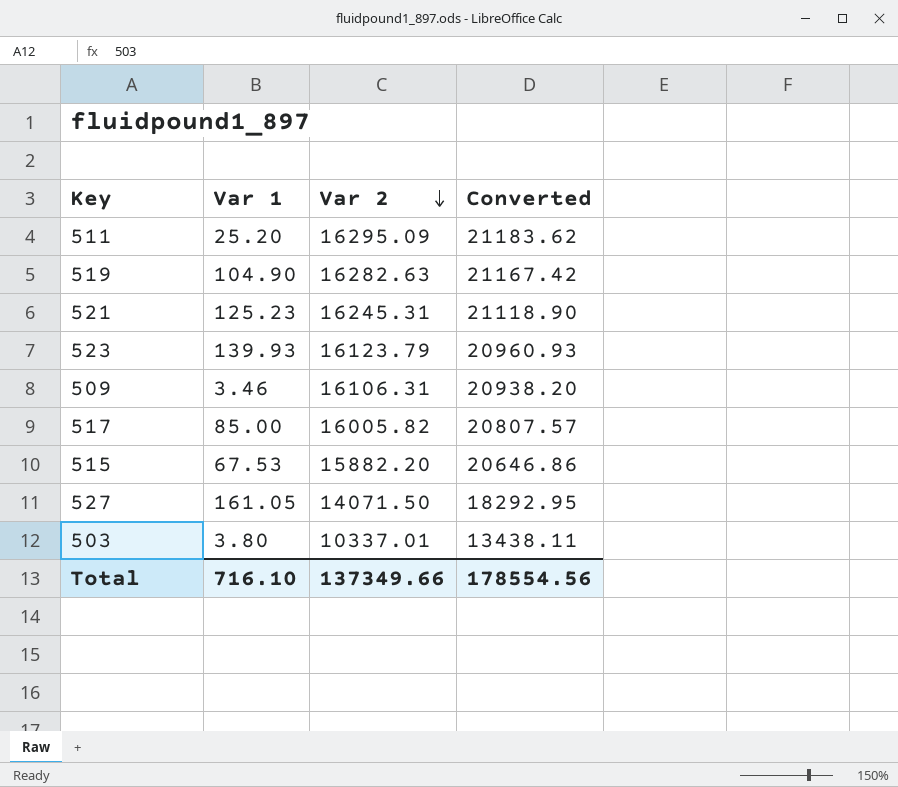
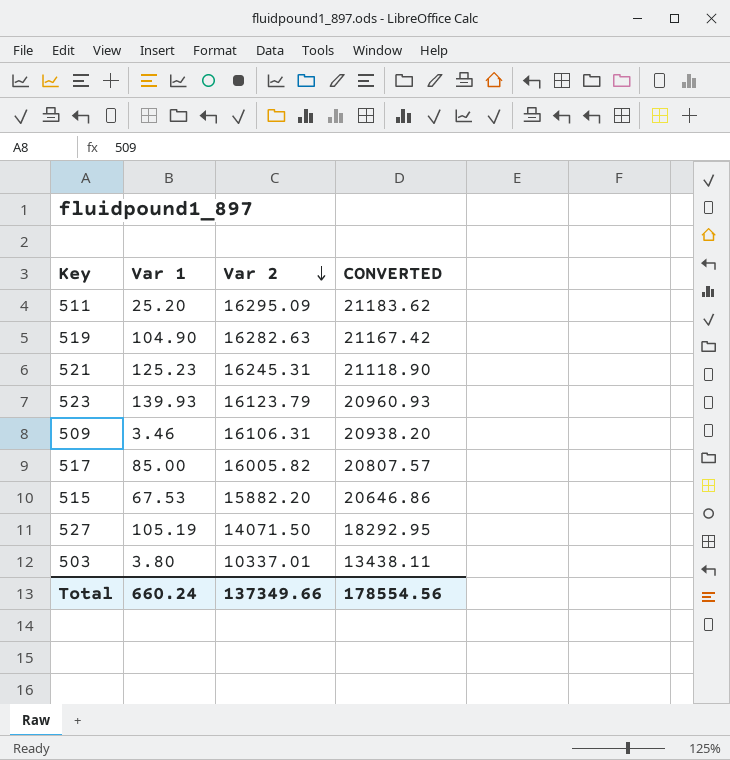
column name: Converted -> CONVERTED
527 | Var 1: 161.05 -> 105.19
Total | Var 1: 716.10 -> 660.24

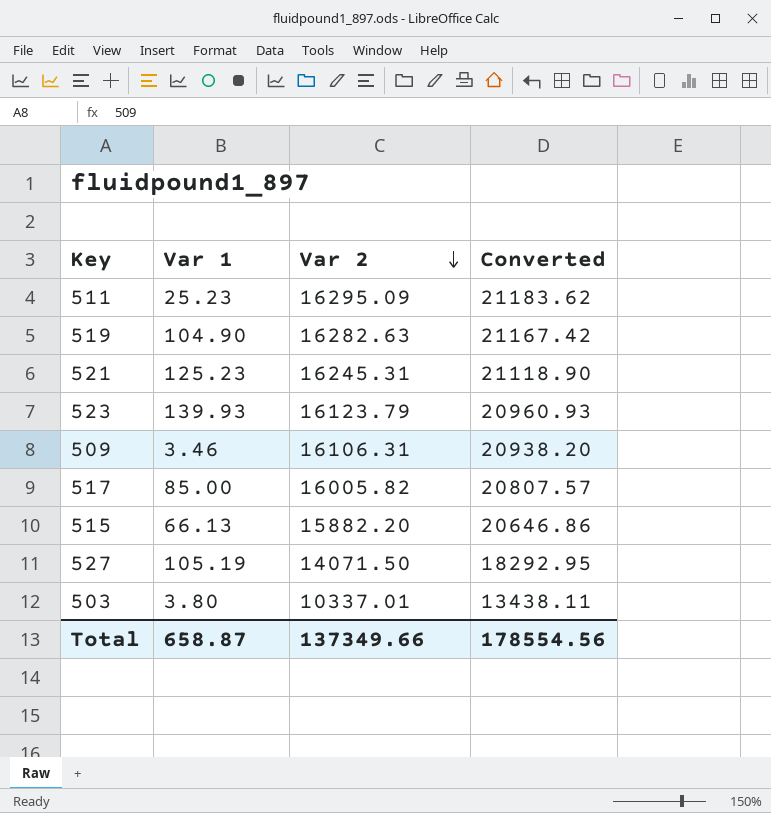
column name: CONVERTED -> Converted
511 | Var 1: 25.20 -> 25.23
515 | Var 1: 67.53 -> 66.13
Total | Var 1: 660.24 -> 658.87

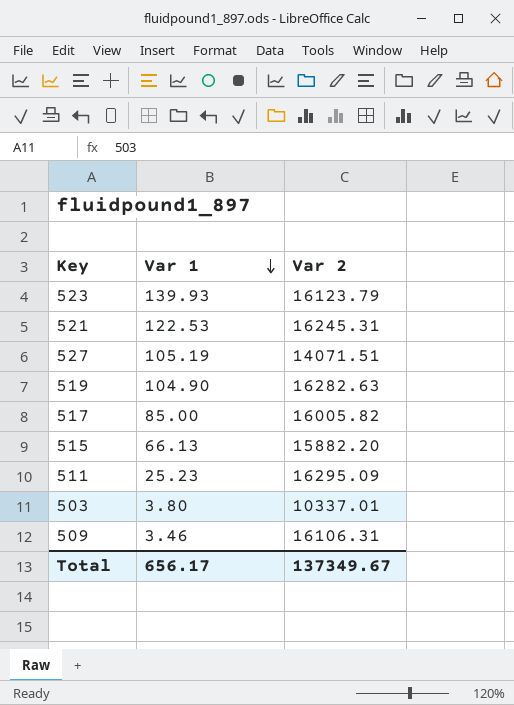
row order: Var 2 descending -> Var 1 descending
column Converted | formula: [Var 2] * 1.3 -> none
521 | Var 1: 125.23 -> 122.53
527 | Var 2: 14071.50 -> 14071.51
Total | Var 1: 658.87 -> 656.17
Total | Var 2: 137349.66 -> 137349.67

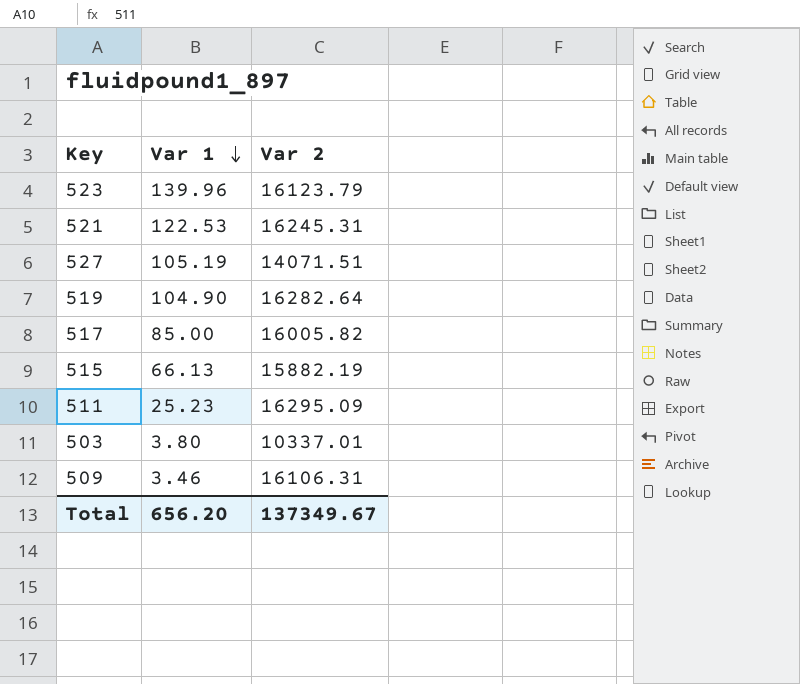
523 | Var 1: 139.93 -> 139.96
519 | Var 2: 16282.63 -> 16282.64
515 | Var 2: 15882.20 -> 15882.19
Total | Var 1: 656.17 -> 656.20

